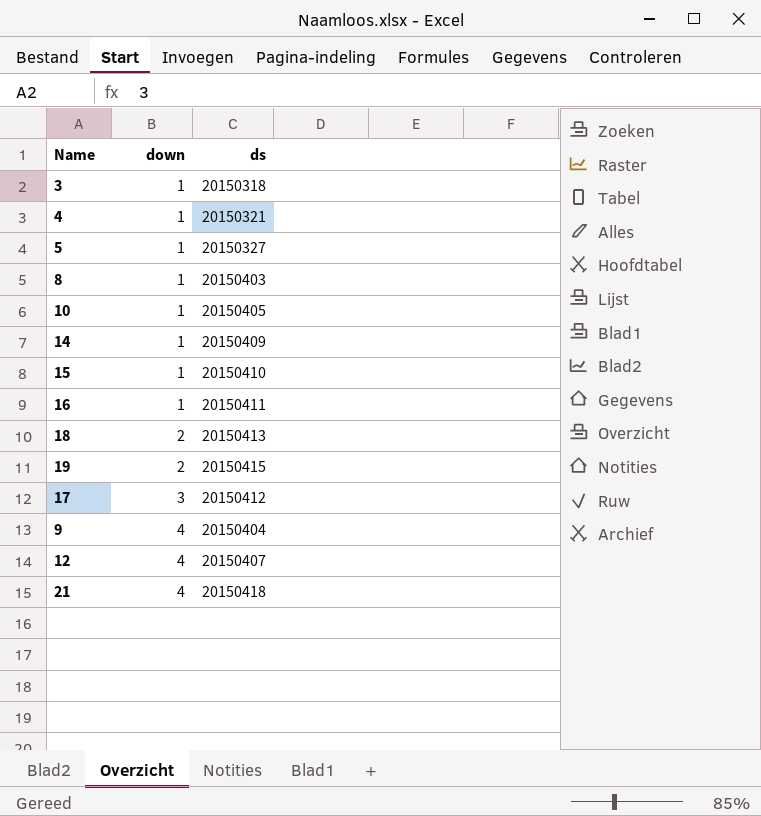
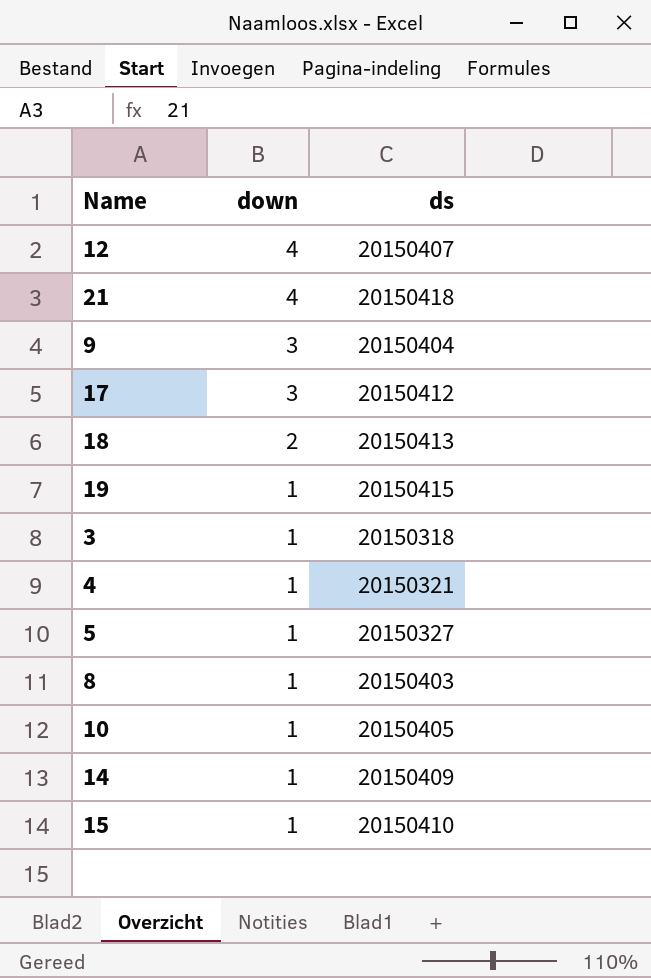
row order: down ascending -> down descending
row 16: 1 | 20150411 -> none
9 | down: 4 -> 3
19 | down: 2 -> 1

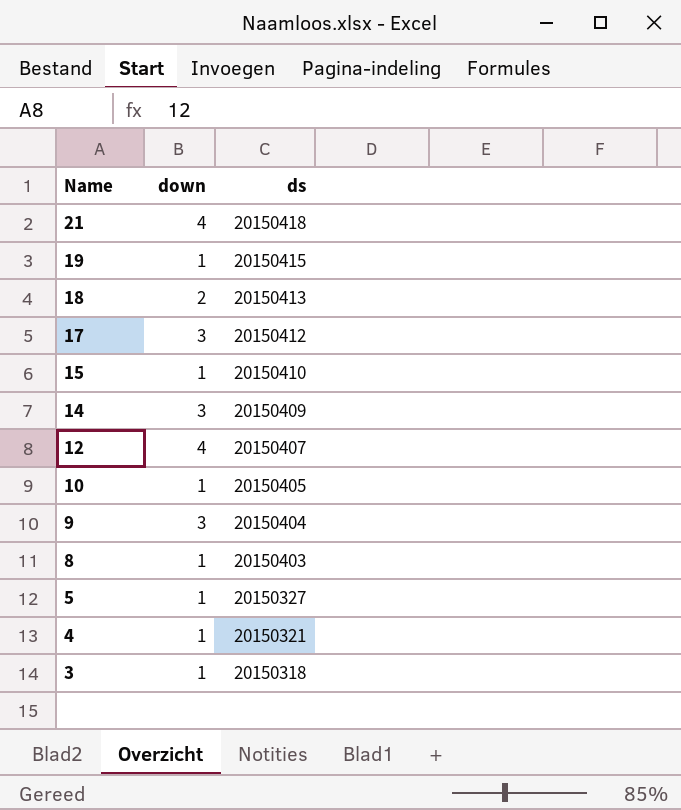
row order: down descending -> Name descending
14 | down: 1 -> 3

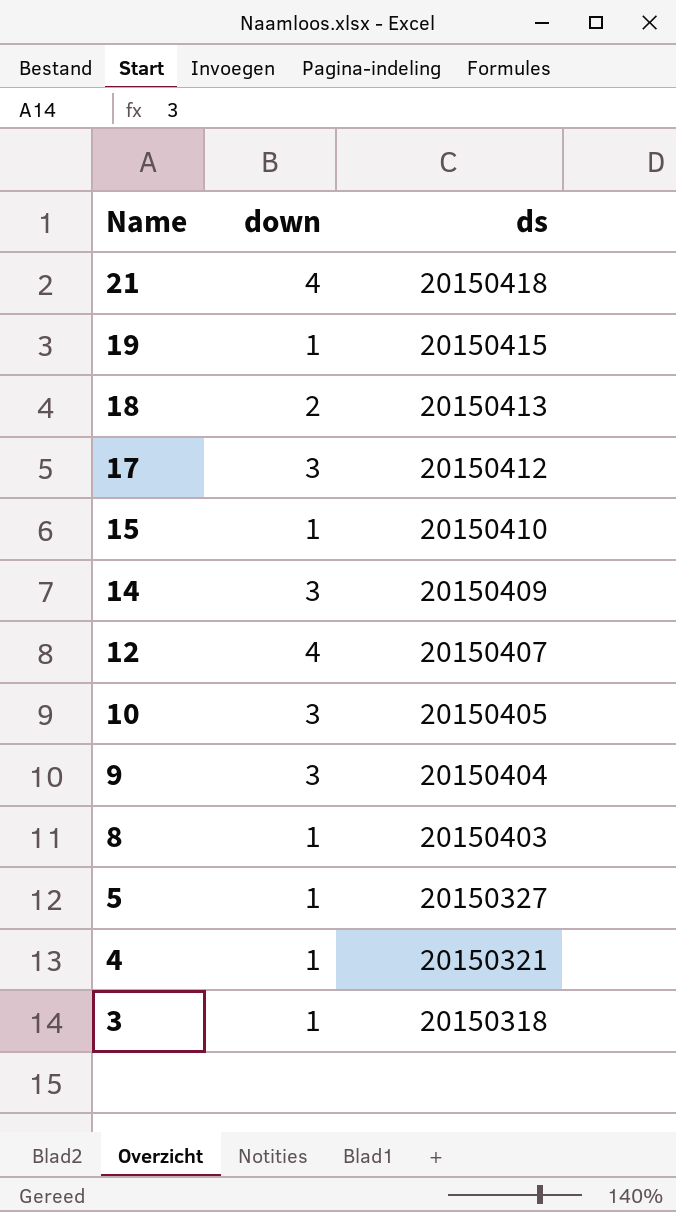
10 | down: 1 -> 3

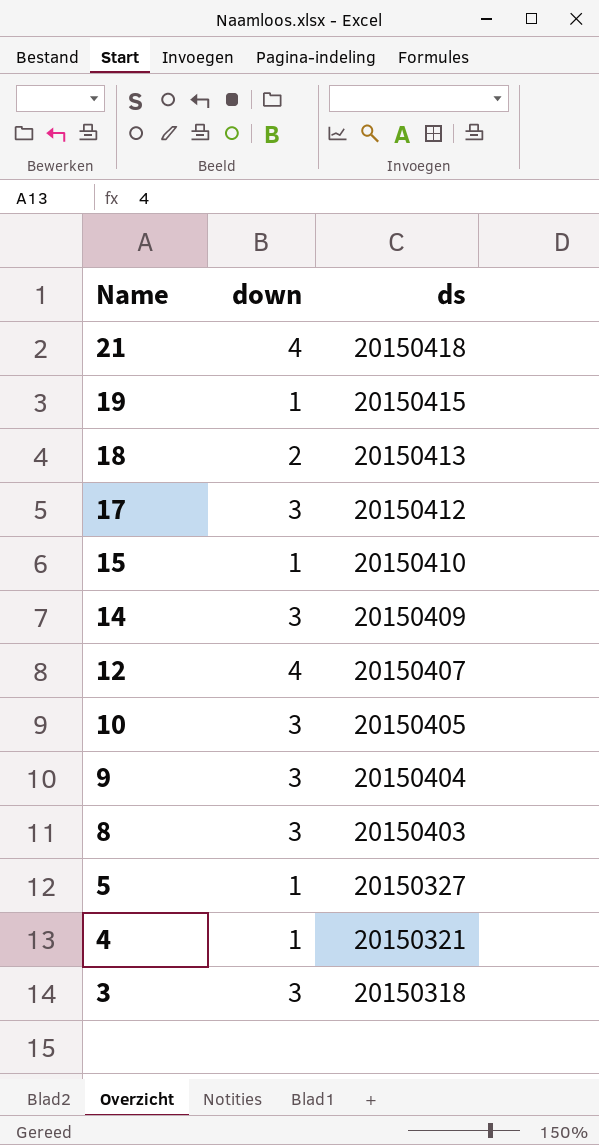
8 | down: 1 -> 3
3 | down: 1 -> 3

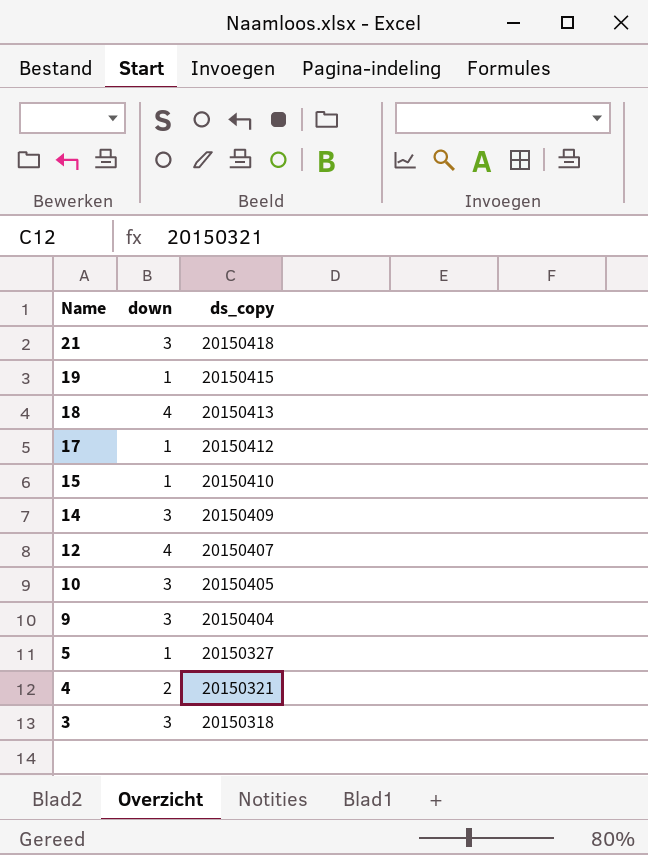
column name: ds -> ds_copy
row 8: 3 | 20150403 -> none
21 | down: 4 -> 3
18 | down: 2 -> 4
17 | down: 3 -> 1
4 | down: 1 -> 2

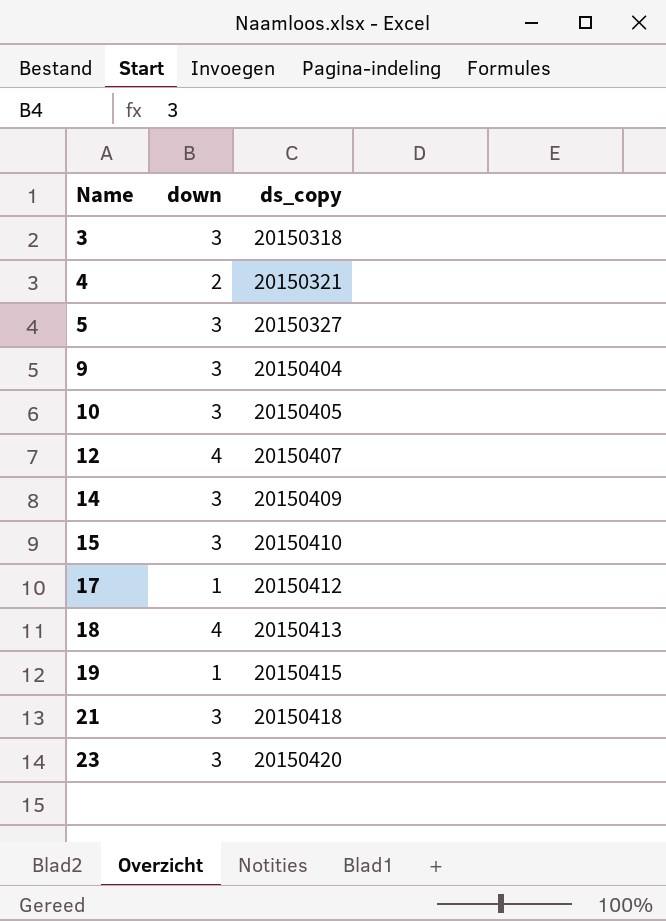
row order: Name descending -> Name ascending
5 | down: 1 -> 3
15 | down: 1 -> 3
row 23: none -> 3 | 20150420

